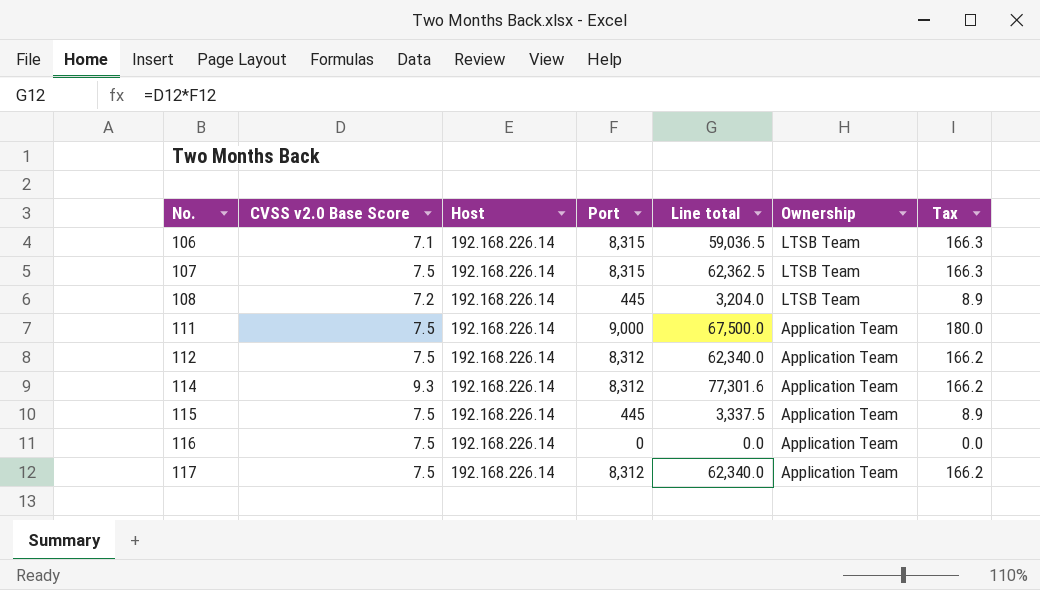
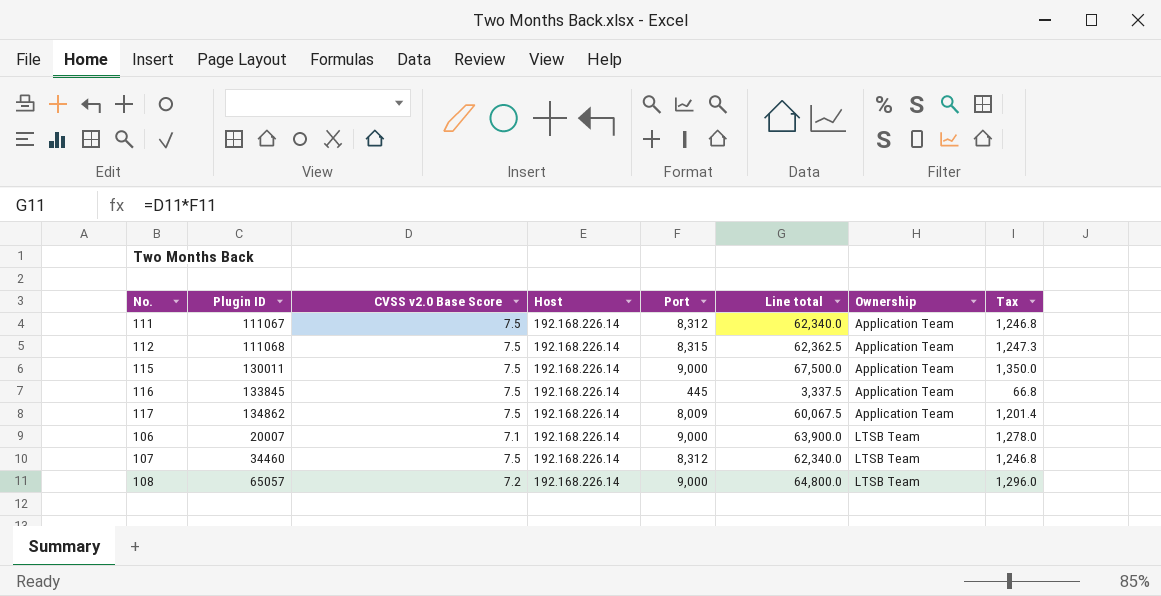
row order: No. ascending -> Ownership ascending
column Plugin ID | position: none -> 2
column Tax | formula: [Port] * 0.02 -> [Line total] * 0.02
row 114: 9.3 | 192.168.226.14 | 8,312 | 77,301.6 | Application Team | 166.2 -> none
111 | Port: 9,000 -> 8,312
111 | Line total: 67,500.0 -> 62,340.0
112 | Port: 8,312 -> 8,315
112 | Line total: 62,340.0 -> 62,362.5
115 | Port: 445 -> 9,000
115 | Line total: 3,337.5 -> 67,500.0
116 | Port: 0 -> 445
116 | Line total: 0.0 -> 3,337.5
117 | Port: 8,312 -> 8,009
117 | Line total: 62,340.0 -> 60,067.5
106 | Port: 8,315 -> 9,000
106 | Line total: 59,036.5 -> 63,900.0
107 | Port: 8,315 -> 8,312
107 | Line total: 62,362.5 -> 62,340.0
108 | Port: 445 -> 9,000
108 | Line total: 3,204.0 -> 64,800.0

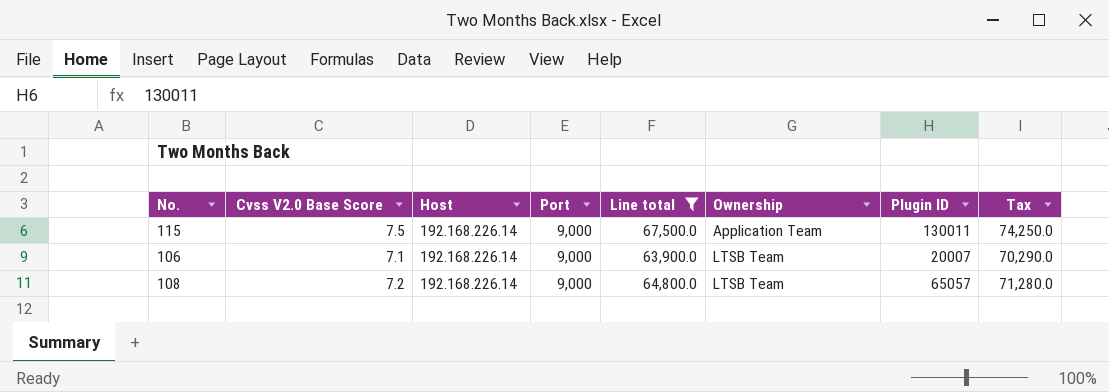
filter: none -> Line total >= 63,900.0
column name: CVSS v2.0 Base Score -> Cvss V2.0 Base Score
column Plugin ID | position: 2 -> 7
column Tax | formula: [Line total] * 0.02 -> [Line total] * 1.1

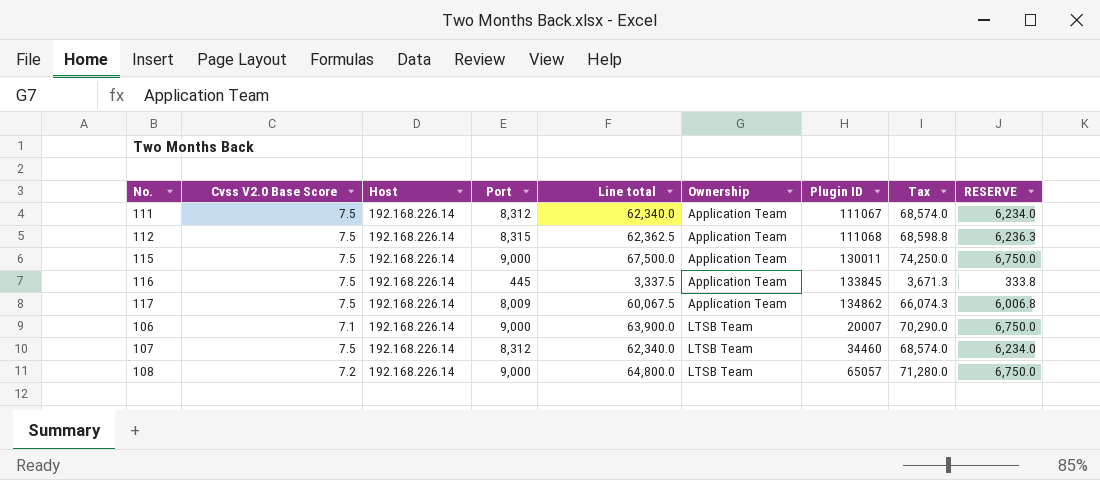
filter: Line total >= 63,900.0 -> none
column RESERVE | formula: none -> [Port] * 0.75

